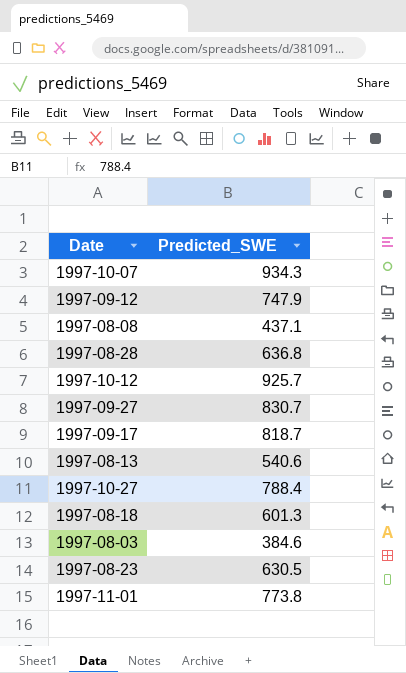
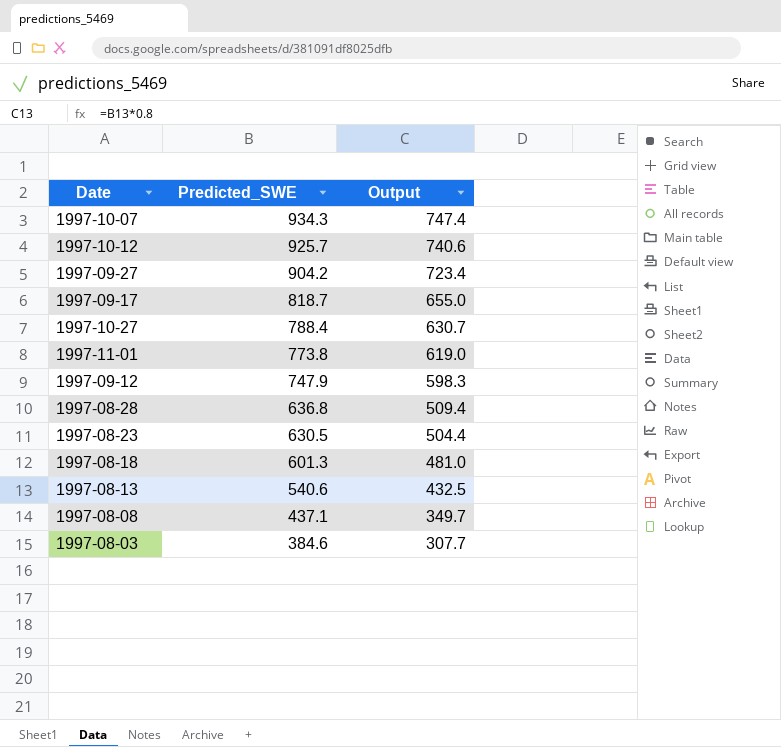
row order: none -> Predicted_SWE descending
column Output | formula: none -> [Predicted_SWE] * 0.8
1997-09-27 | Predicted_SWE: 830.7 -> 904.2

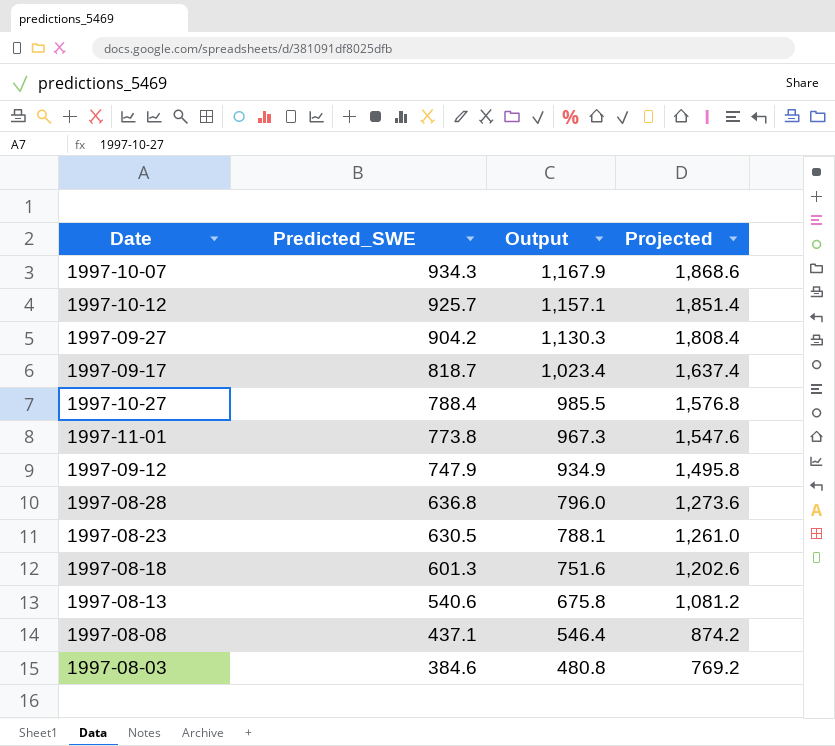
column Output | formula: [Predicted_SWE] * 0.8 -> [Predicted_SWE] * 1.25
column Projected | formula: none -> [Predicted_SWE] * 2

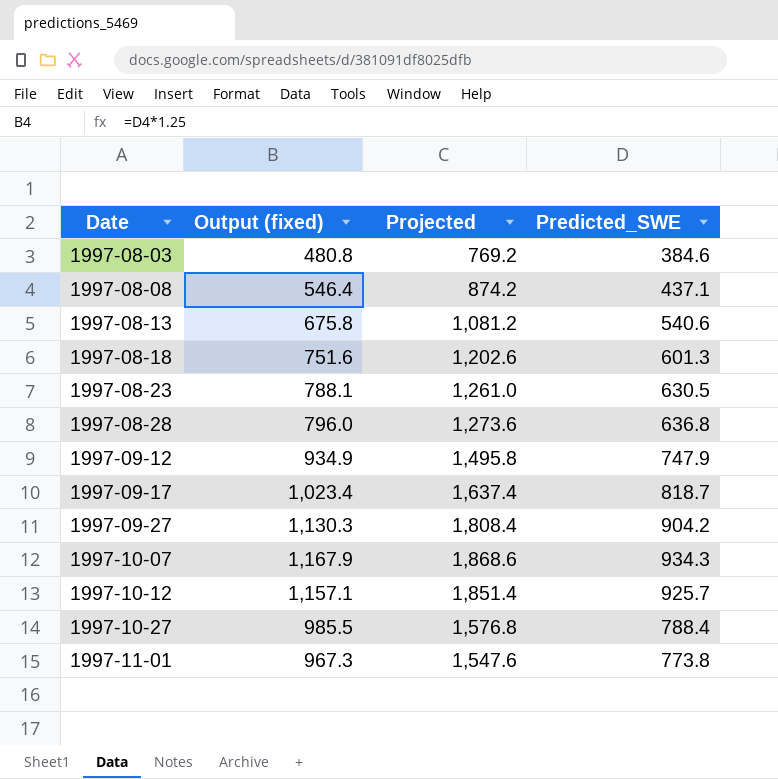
row order: Predicted_SWE descending -> Date ascending
column name: Output -> Output (fixed)
column Predicted_SWE | position: 2 -> 4

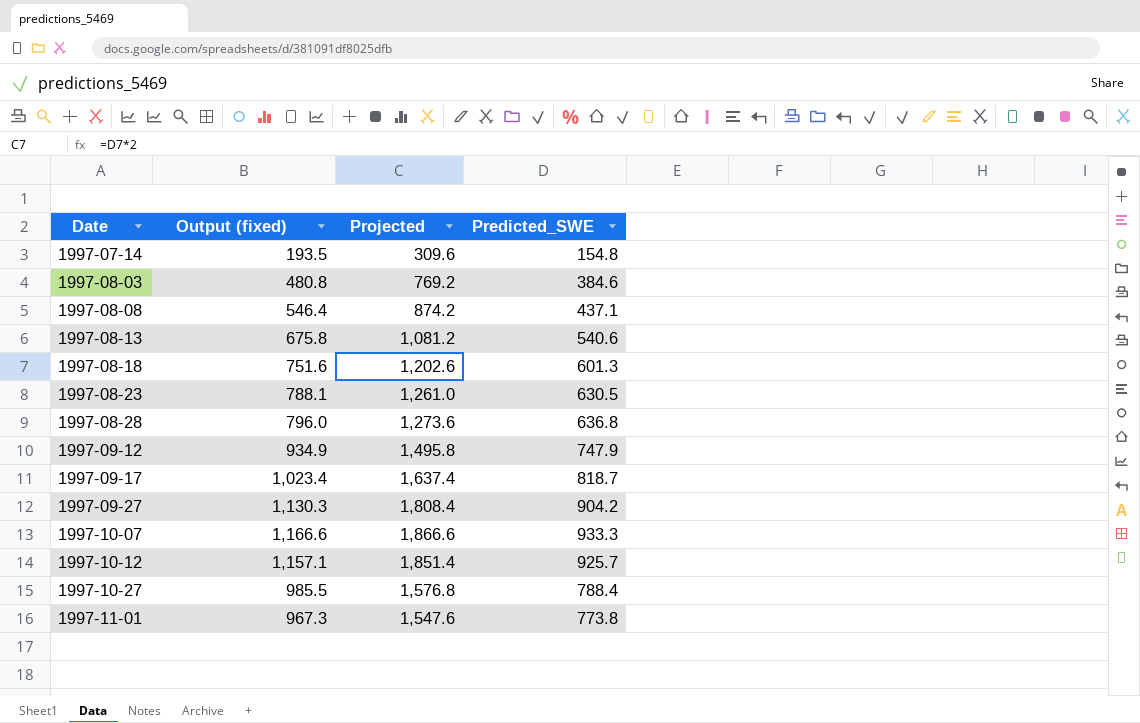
row 1997-07-14: none -> 193.5 | 309.6 | 154.8
1997-10-07 | Output (fixed): 1,167.9 -> 1,166.6
1997-10-07 | Projected: 1,868.6 -> 1,866.6
1997-10-07 | Predicted_SWE: 934.3 -> 933.3

